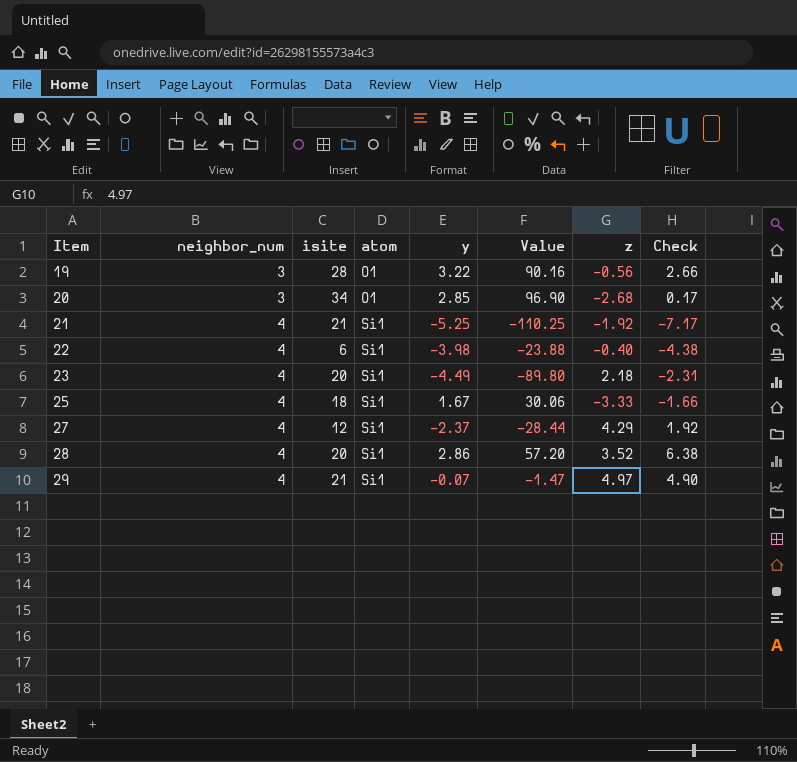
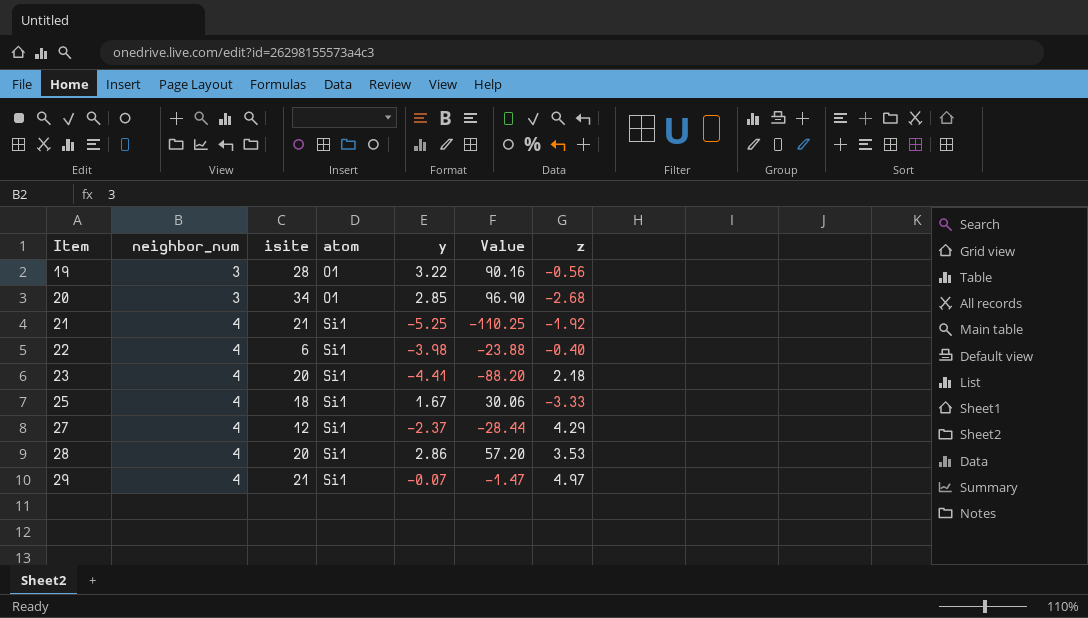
column Check | formula: [y] + [z] -> none
23 | y: -4.49 -> -4.41
23 | Value: -89.80 -> -88.20
28 | z: 3.52 -> 3.53

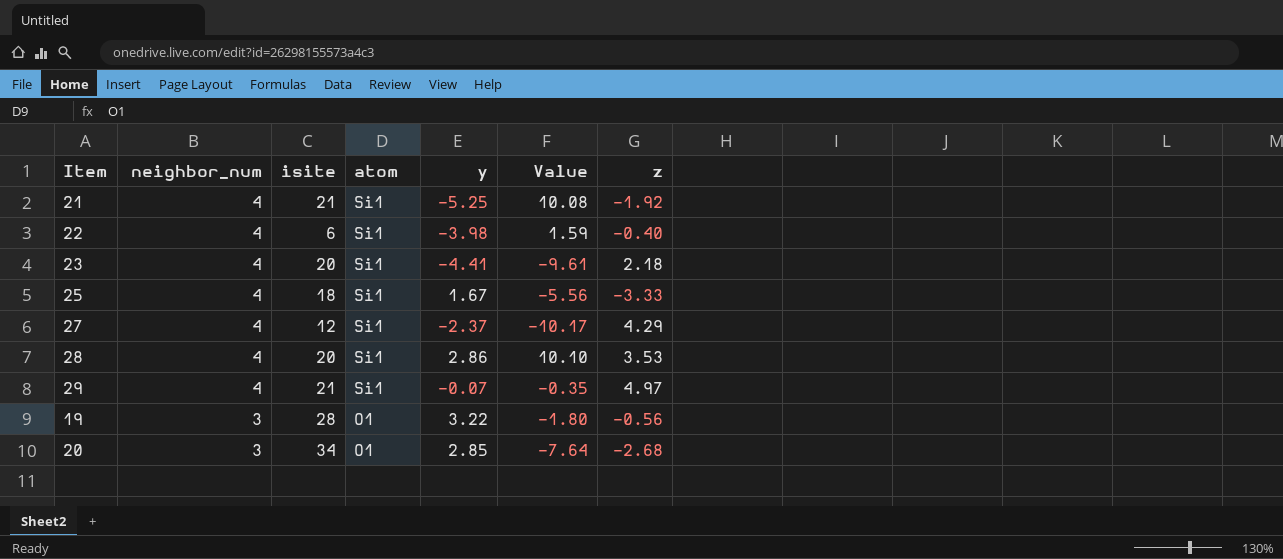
row order: Item ascending -> neighbor_num descending
column Value | formula: [isite] * [y] -> [y] * [z]

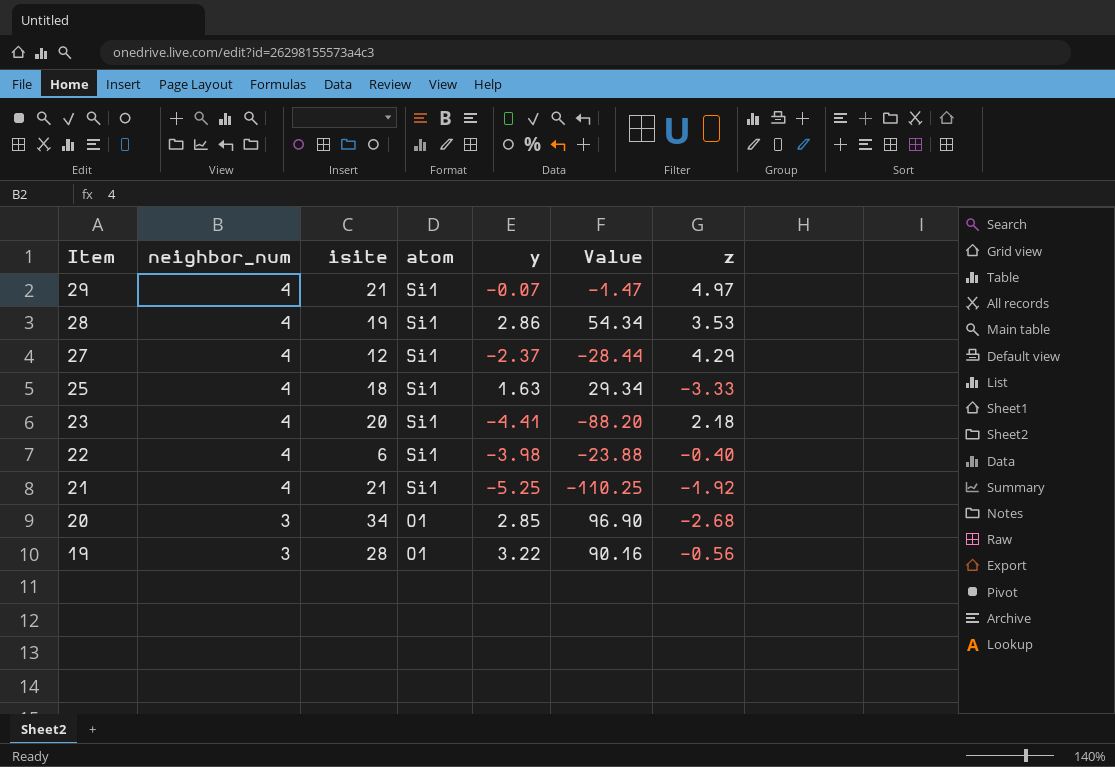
row order: neighbor_num descending -> Item descending
column Value | formula: [y] * [z] -> [isite] * [y]
28 | isite: 20 -> 19
25 | y: 1.67 -> 1.63

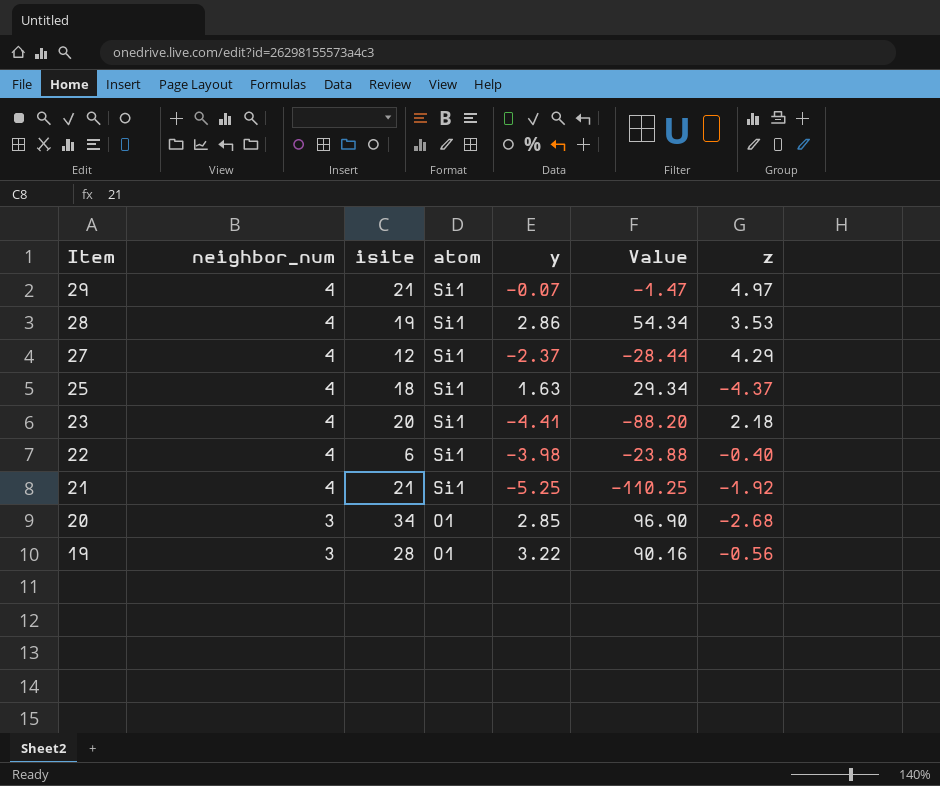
25 | z: -3.33 -> -4.37

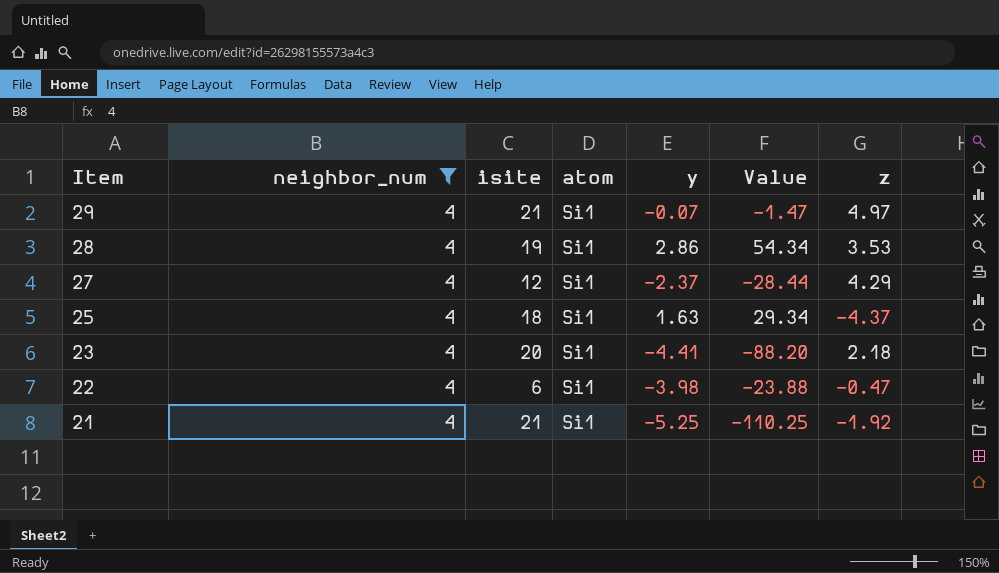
filter: none -> neighbor_num = 4
22 | z: -0.40 -> -0.47

